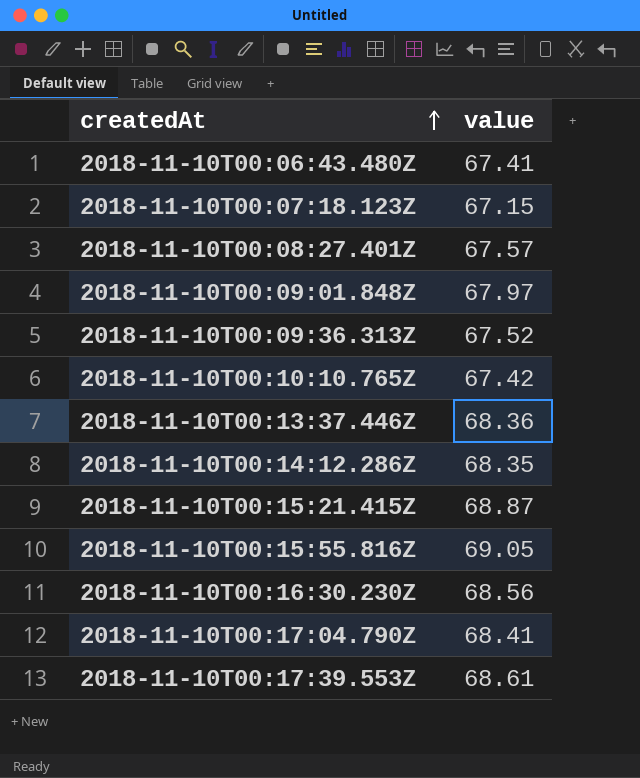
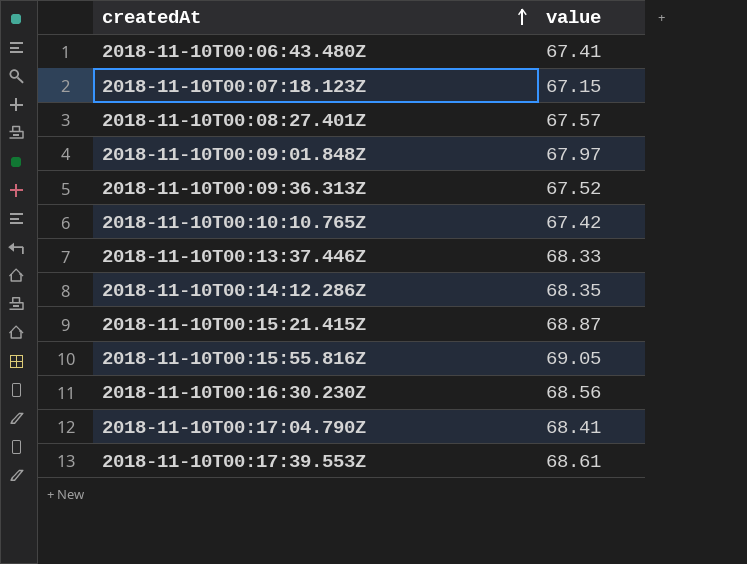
2018-11-10T00:13:37.446Z | value: 68.36 -> 68.33

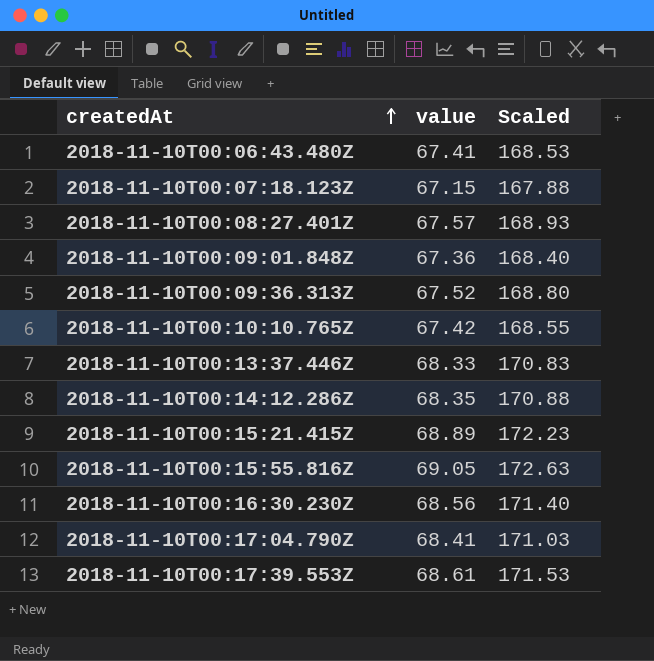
column Scaled | formula: none -> [value] * 2.5
2018-11-10T00:09:01.848Z | value: 67.97 -> 67.36
2018-11-10T00:15:21.415Z | value: 68.87 -> 68.89

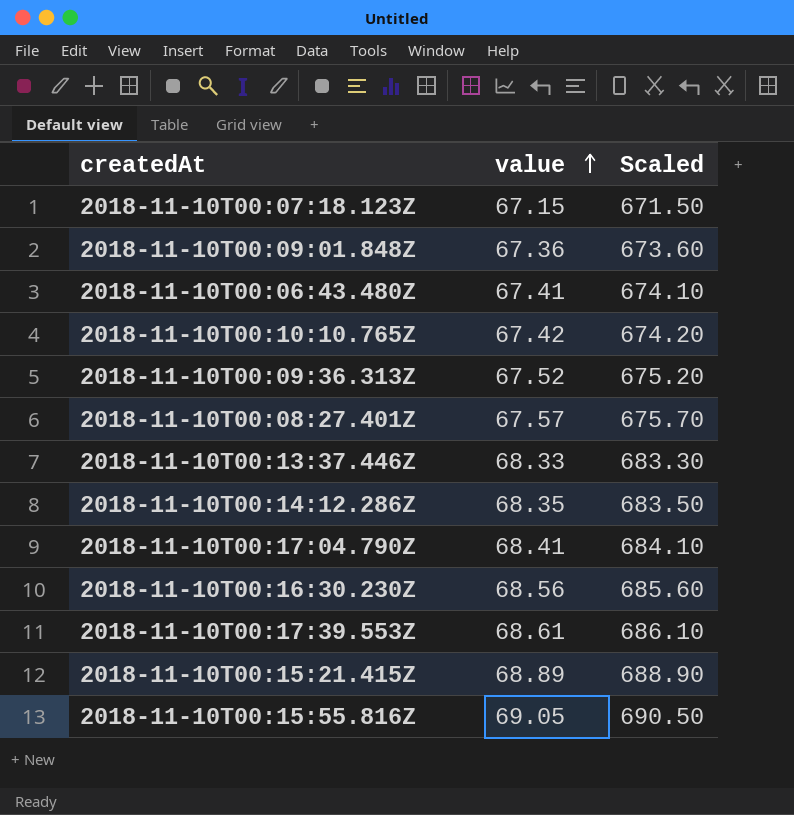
row order: createdAt ascending -> value ascending
column Scaled | formula: [value] * 2.5 -> [value] * 10

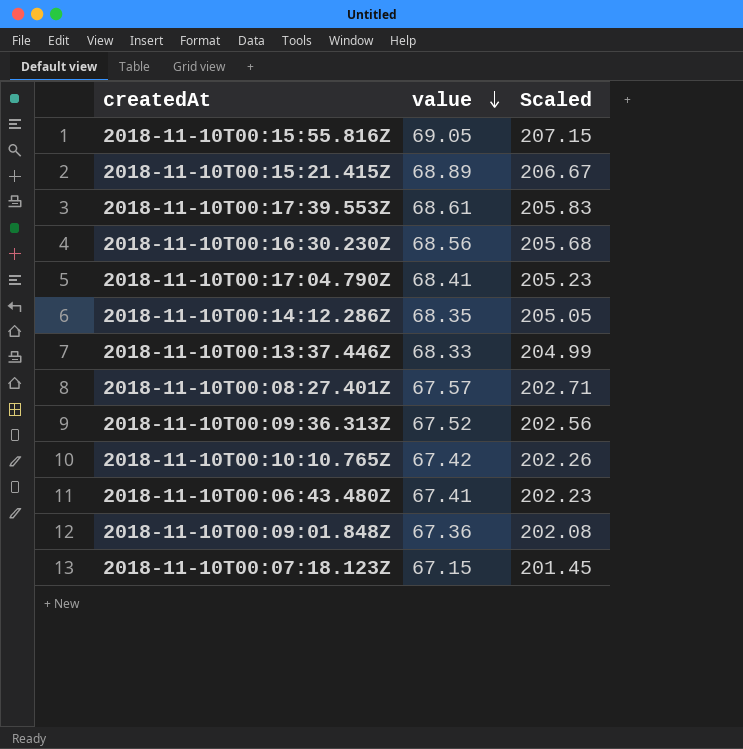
row order: value ascending -> value descending
column Scaled | formula: [value] * 10 -> [value] * 3

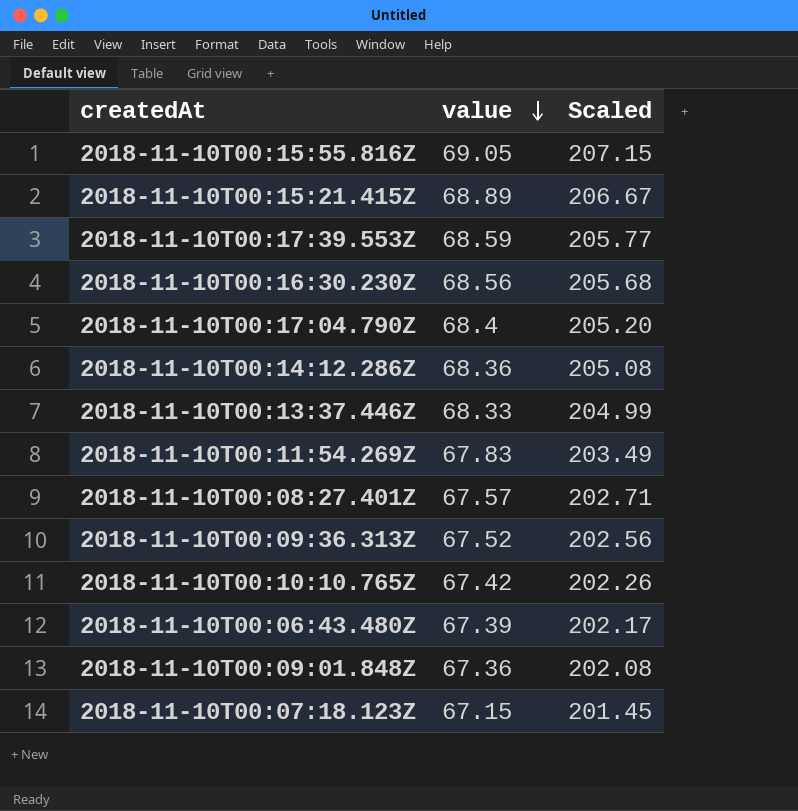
2018-11-10T00:17:39.553Z | value: 68.61 -> 68.59
2018-11-10T00:17:39.553Z | Scaled: 205.83 -> 205.77
2018-11-10T00:17:04.790Z | value: 68.41 -> 68.4
2018-11-10T00:17:04.790Z | Scaled: 205.23 -> 205.20
2018-11-10T00:14:12.286Z | value: 68.35 -> 68.36
2018-11-10T00:14:12.286Z | Scaled: 205.05 -> 205.08
row 2018-11-10T00:11:54.269Z: none -> 67.83 | 203.49
2018-11-10T00:06:43.480Z | value: 67.41 -> 67.39
2018-11-10T00:06:43.480Z | Scaled: 202.23 -> 202.17

